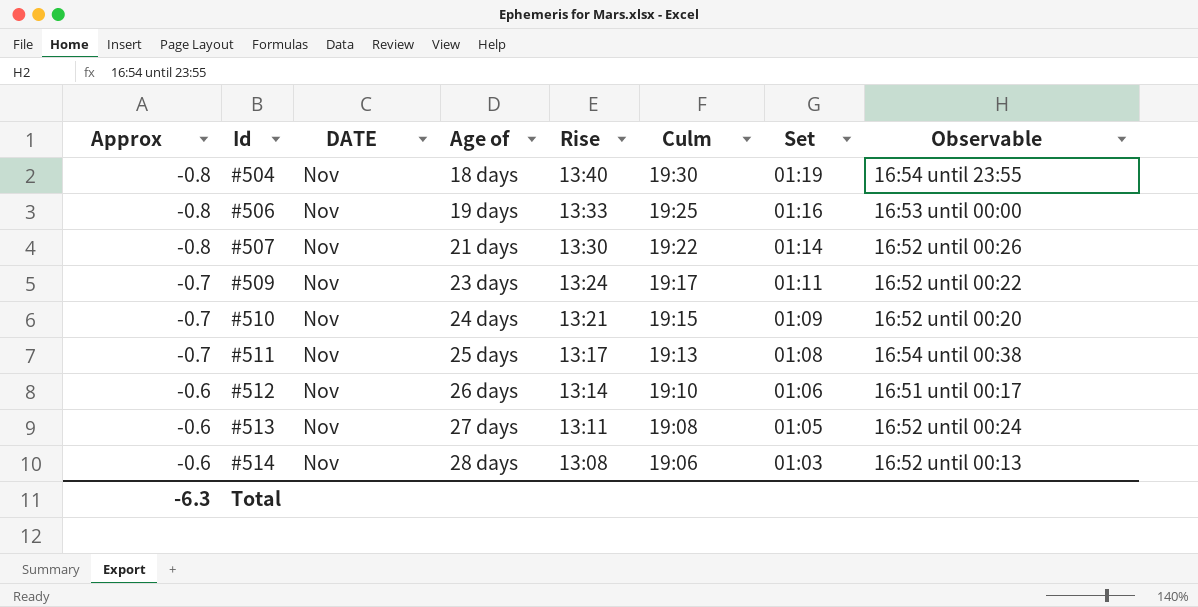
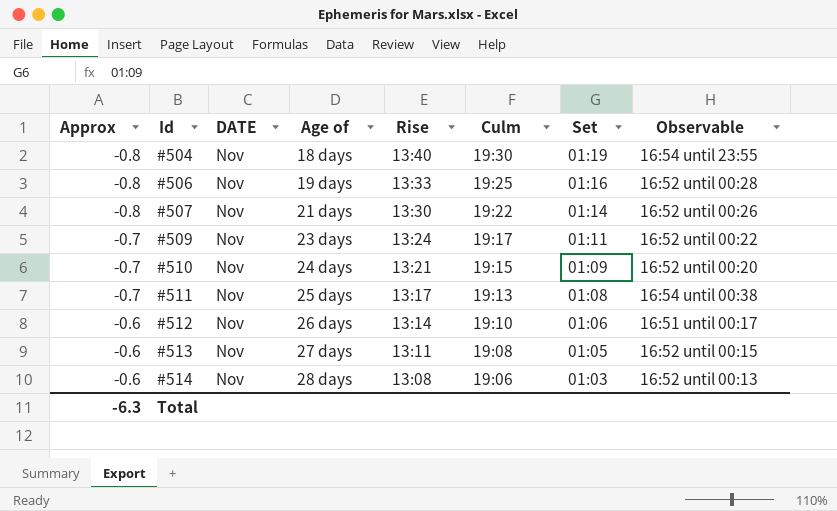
#506 | Observable: 16:53 until 00:00 -> 16:52 until 00:28
#513 | Observable: 16:52 until 00:24 -> 16:52 until 00:15

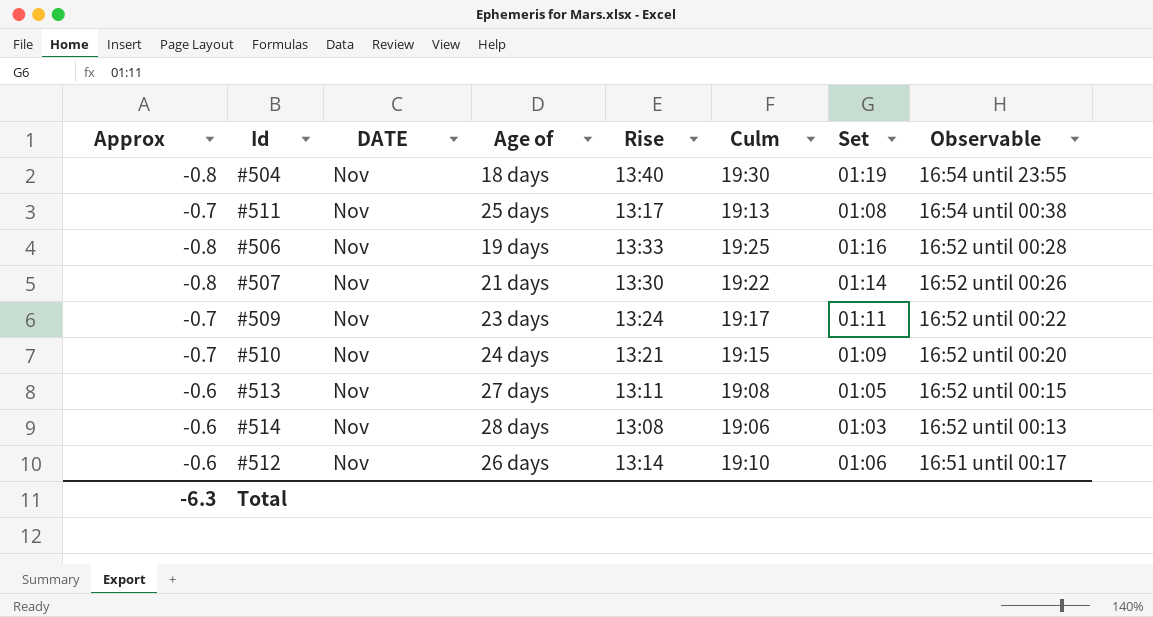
row order: Approx ascending -> Observable descending

